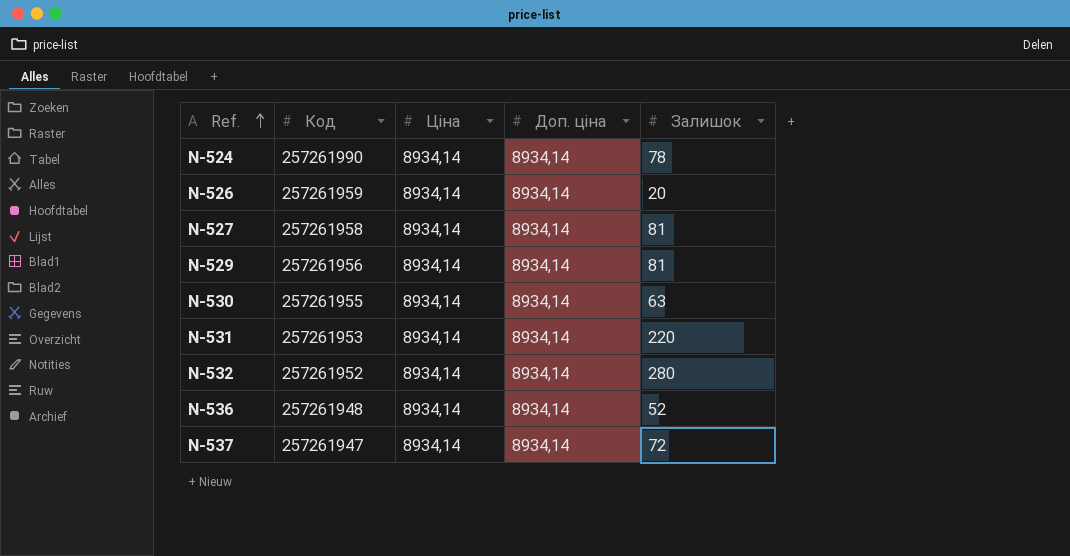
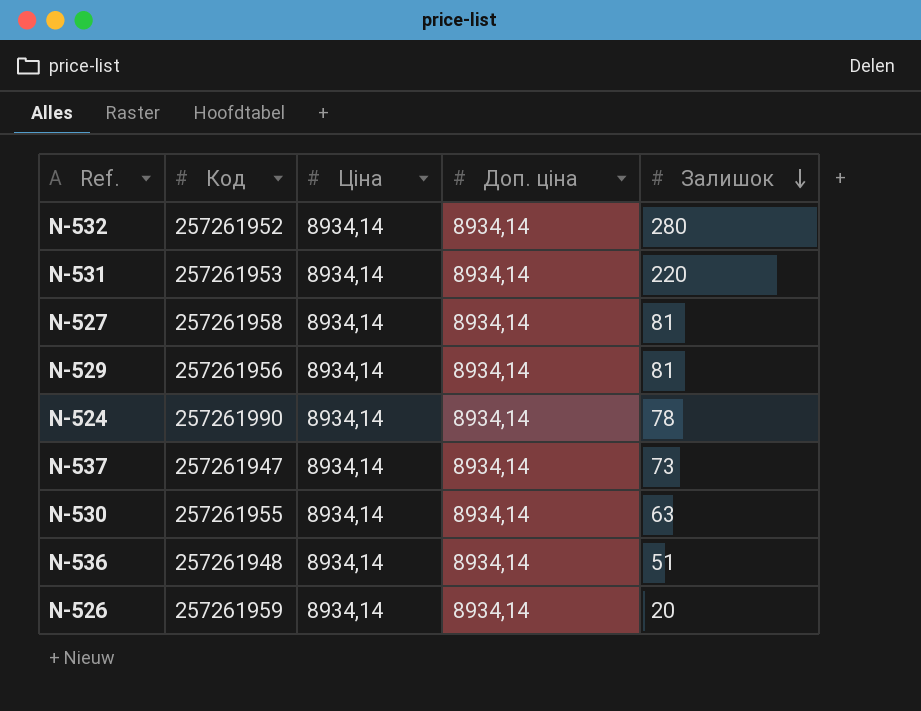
row order: Ref. ascending -> Залишок descending
N-537 | Залишок: 72 -> 73
N-536 | Залишок: 52 -> 51

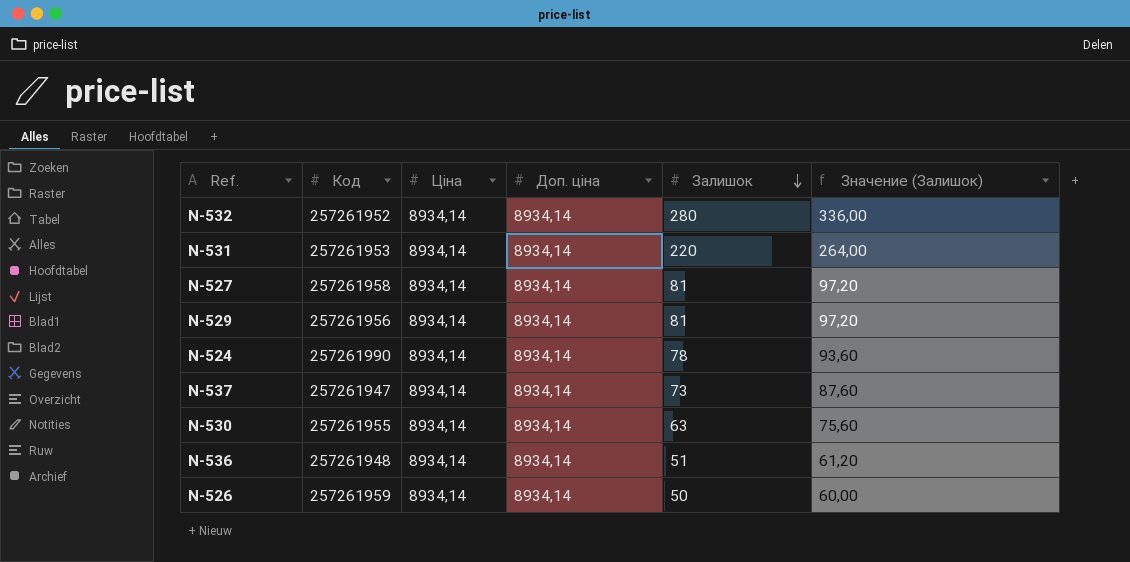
column Значение (Залишок) | formula: none -> [Залишок] * 1,2
N-526 | Залишок: 20 -> 50

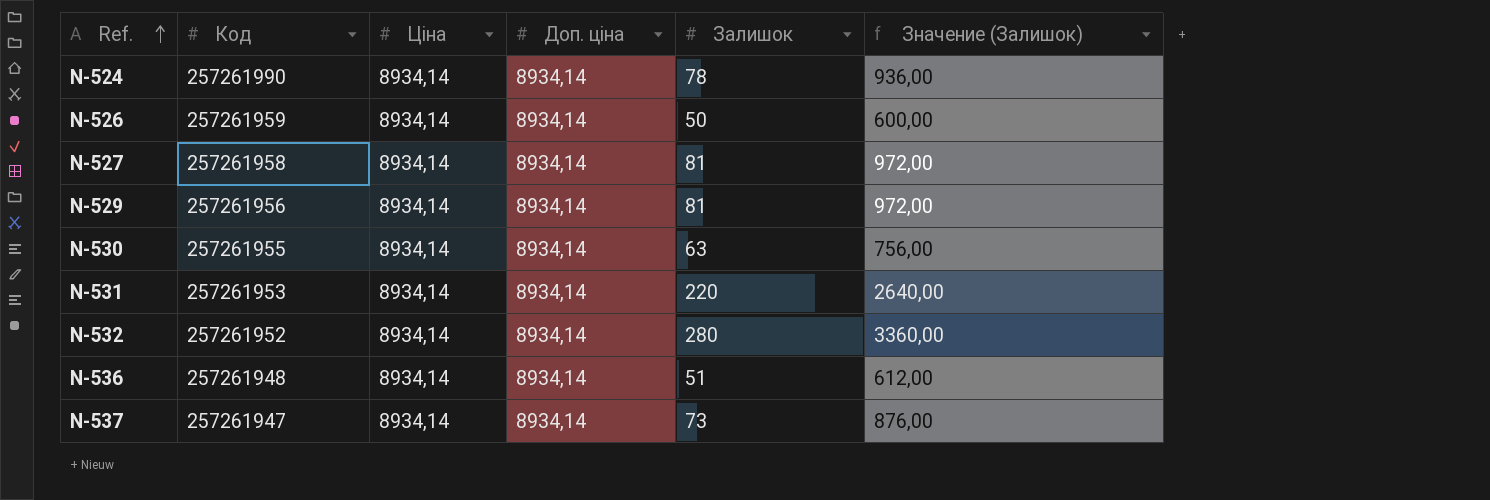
row order: Залишок descending -> Ref. ascending
column Значение (Залишок) | formula: [Залишок] * 1,2 -> [Залишок] * 12

